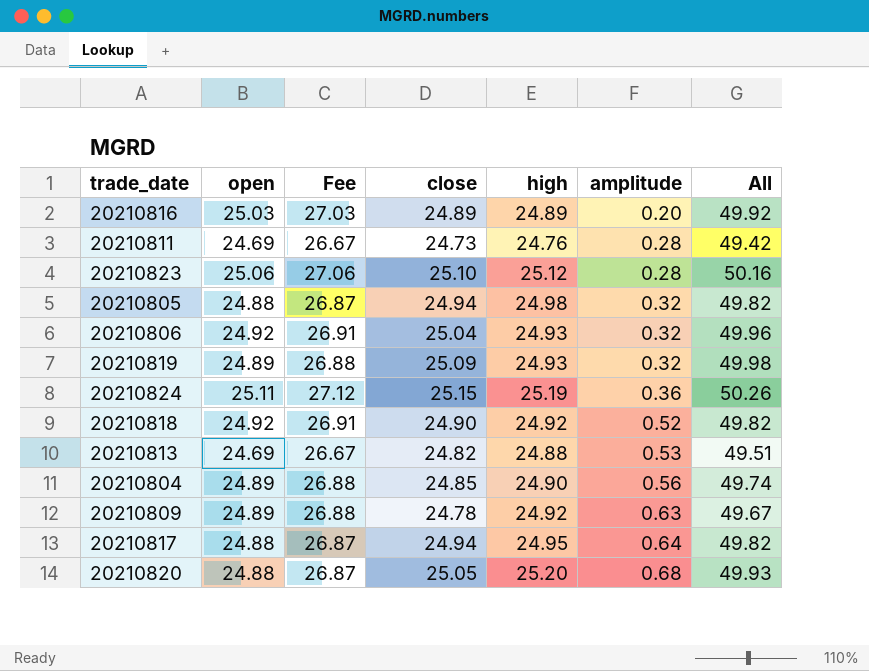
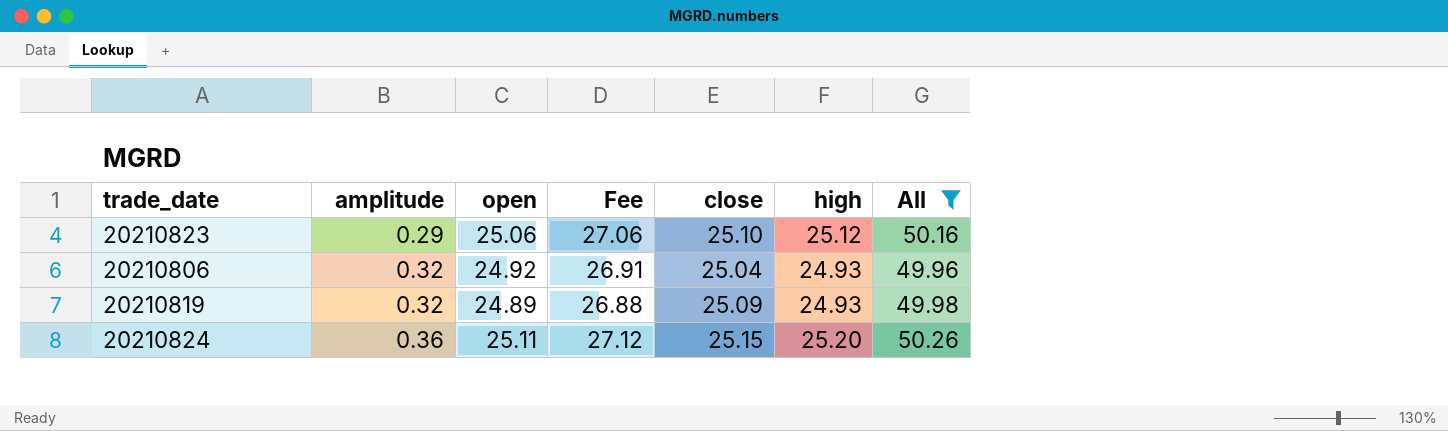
filter: none -> All >= 49.96
column amplitude | position: 6 -> 2
20210823 | amplitude: 0.28 -> 0.29
20210824 | high: 25.19 -> 25.20

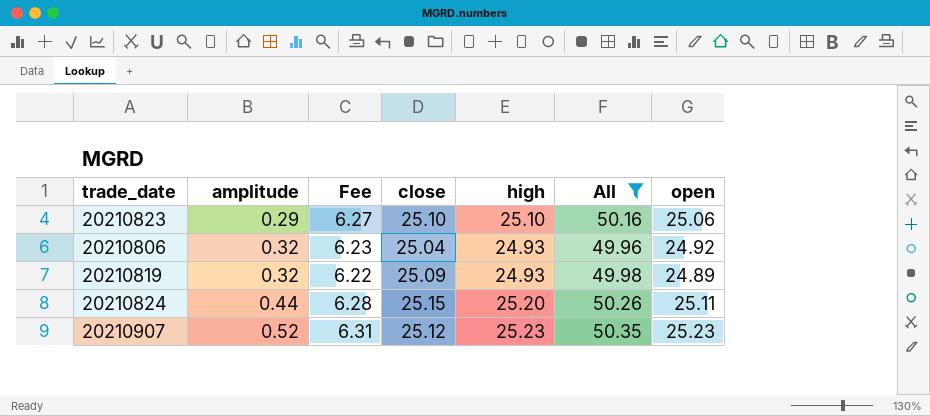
column Fee | formula: [open] * 1.08 -> [open] * 0.25
column open | position: 3 -> 7
20210823 | high: 25.12 -> 25.10
20210824 | amplitude: 0.36 -> 0.44
row 20210907: none -> 0.52 | 6.31 | 25.12 | 25.23 | 50.35 | 25.23

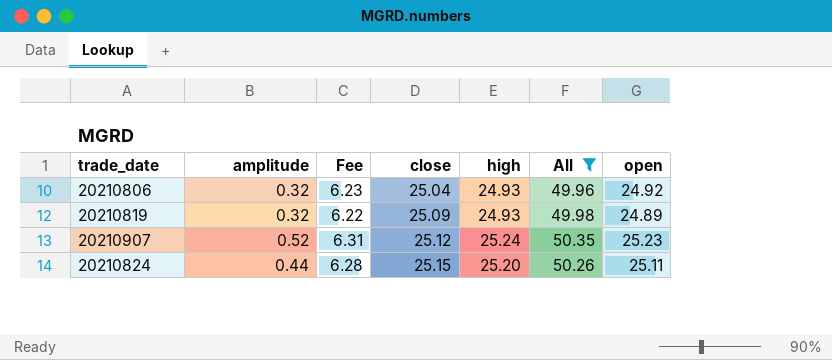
row order: amplitude ascending -> close ascending
row 20210823: 0.29 | 6.27 | 25.10 | 25.10 | 50.16 | 25.06 -> none
20210907 | high: 25.23 -> 25.24

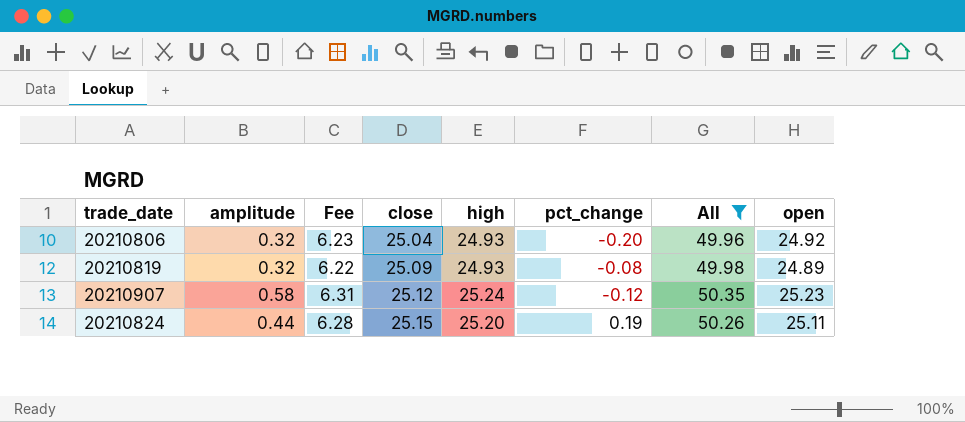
column pct_change | position: none -> 6
20210907 | amplitude: 0.52 -> 0.58

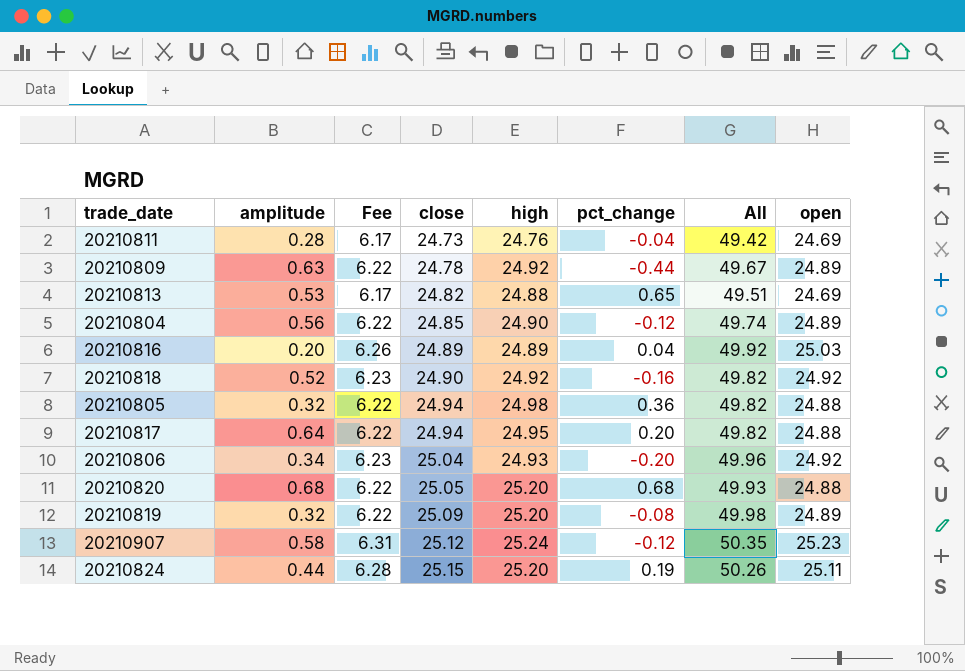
filter: All >= 49.96 -> none
20210806 | amplitude: 0.32 -> 0.34
20210819 | high: 24.93 -> 25.20

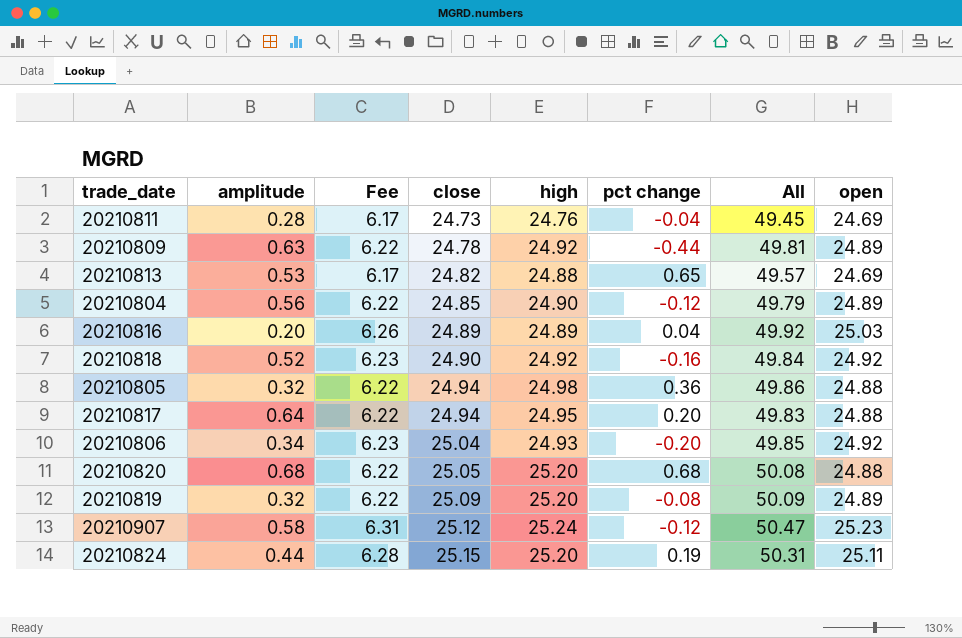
column name: pct_change -> pct change
column All | formula: [close] + [open] -> [high] + [open]

